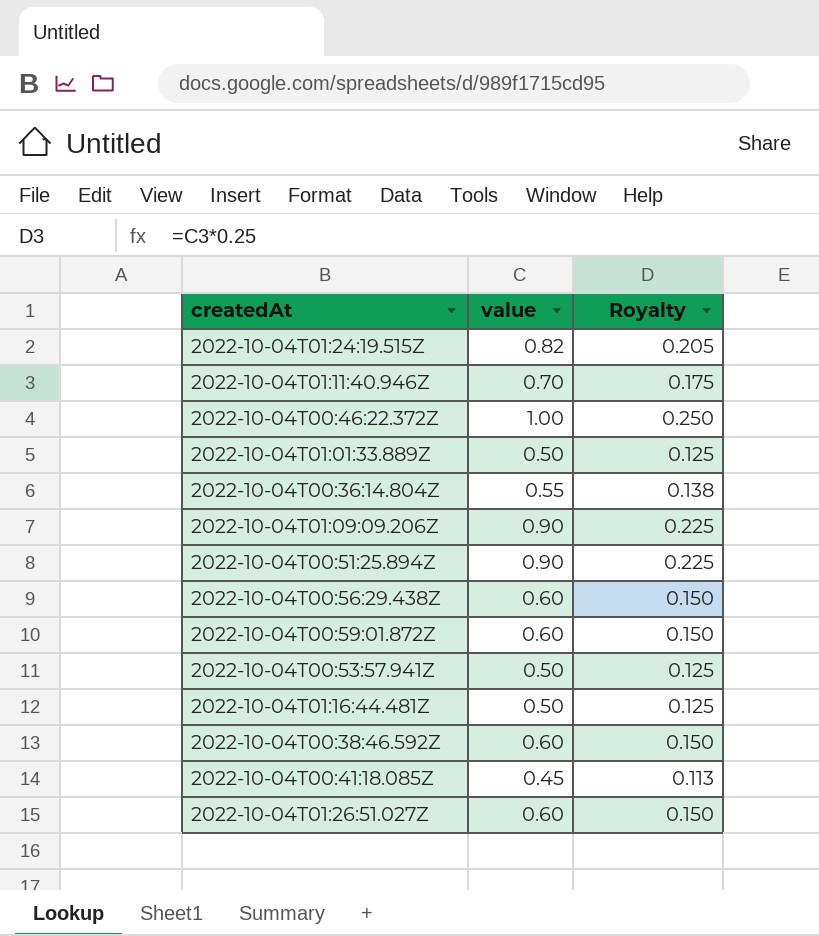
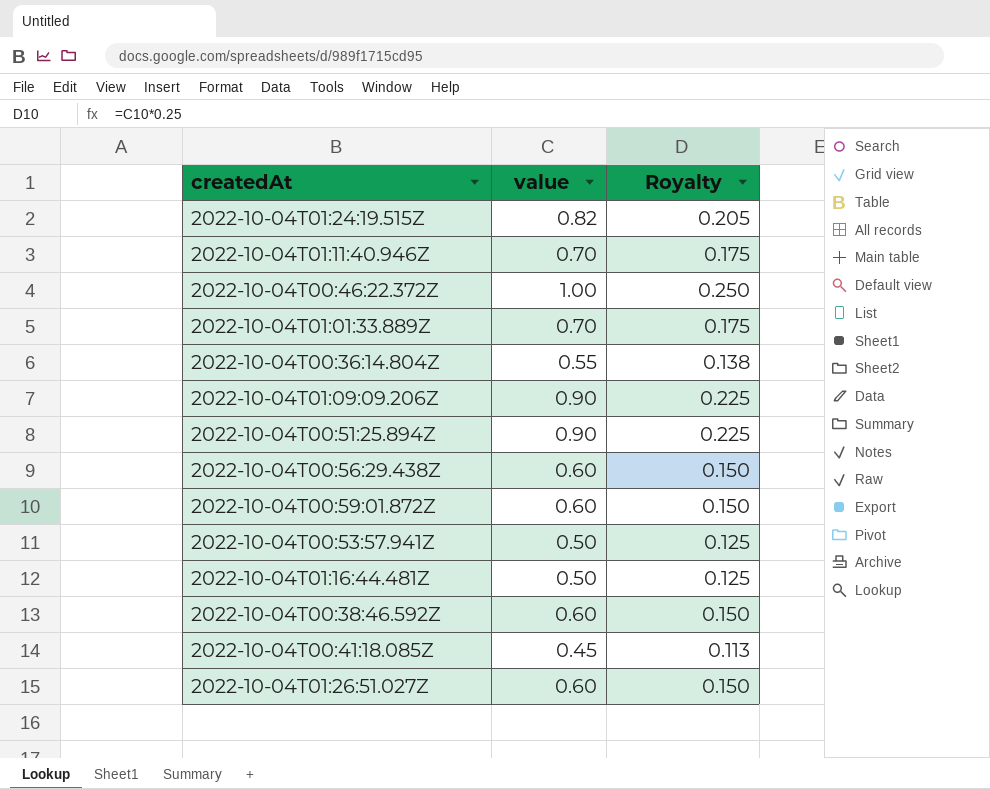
2022-10-04T01:01:33.889Z | value: 0.50 -> 0.70
2022-10-04T01:01:33.889Z | Royalty: 0.125 -> 0.175

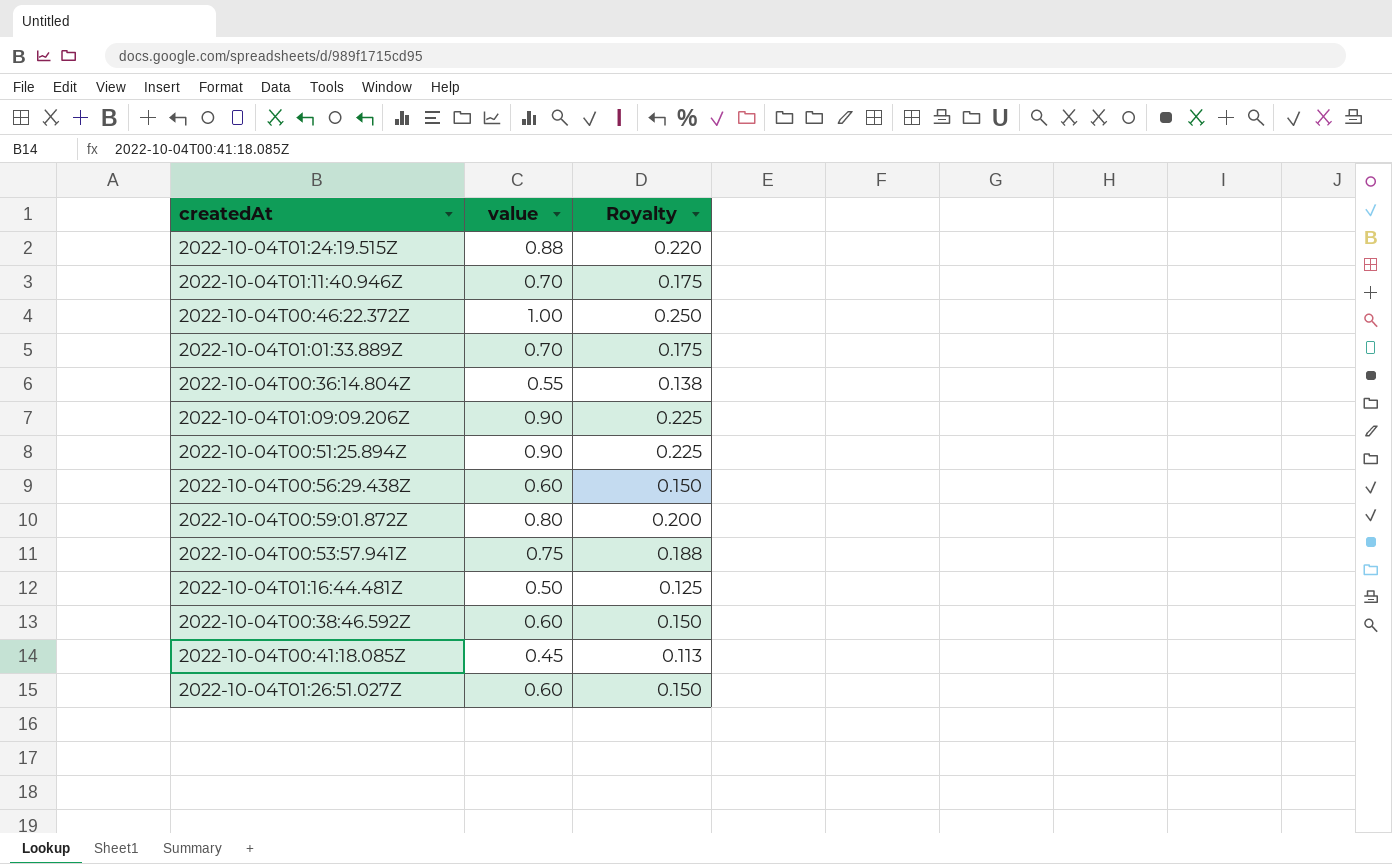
2022-10-04T01:24:19.515Z | value: 0.82 -> 0.88
2022-10-04T01:24:19.515Z | Royalty: 0.205 -> 0.220
2022-10-04T00:59:01.872Z | value: 0.60 -> 0.80
2022-10-04T00:59:01.872Z | Royalty: 0.150 -> 0.200
2022-10-04T00:53:57.941Z | value: 0.50 -> 0.75
2022-10-04T00:53:57.941Z | Royalty: 0.125 -> 0.188

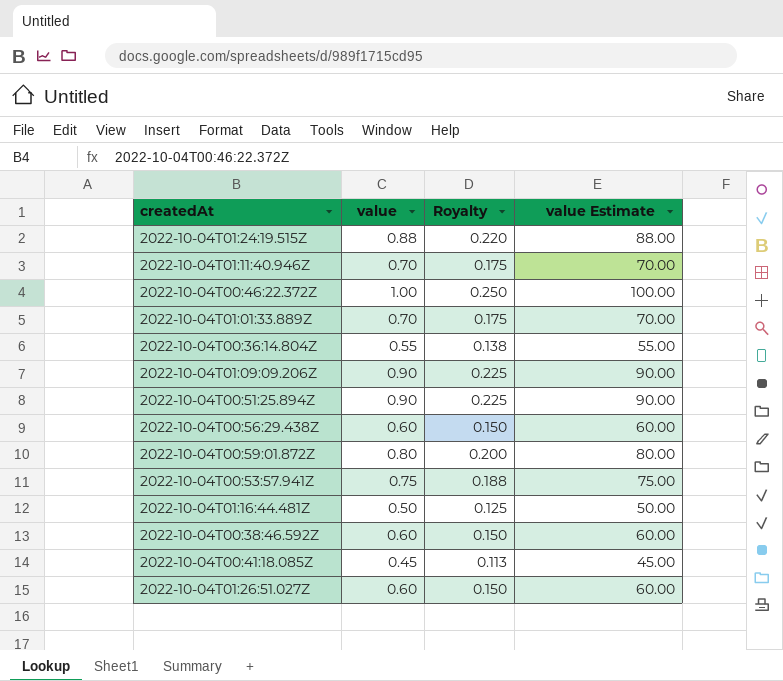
column value Estimate | formula: none -> [value] * 100

